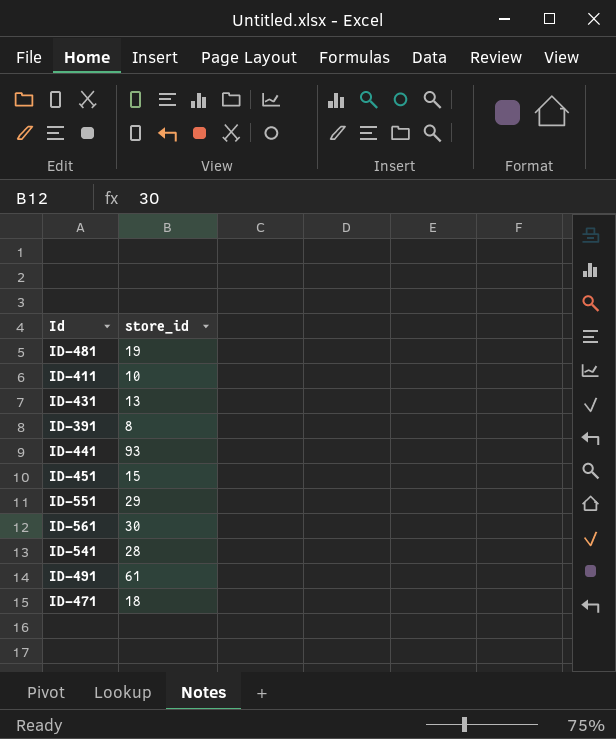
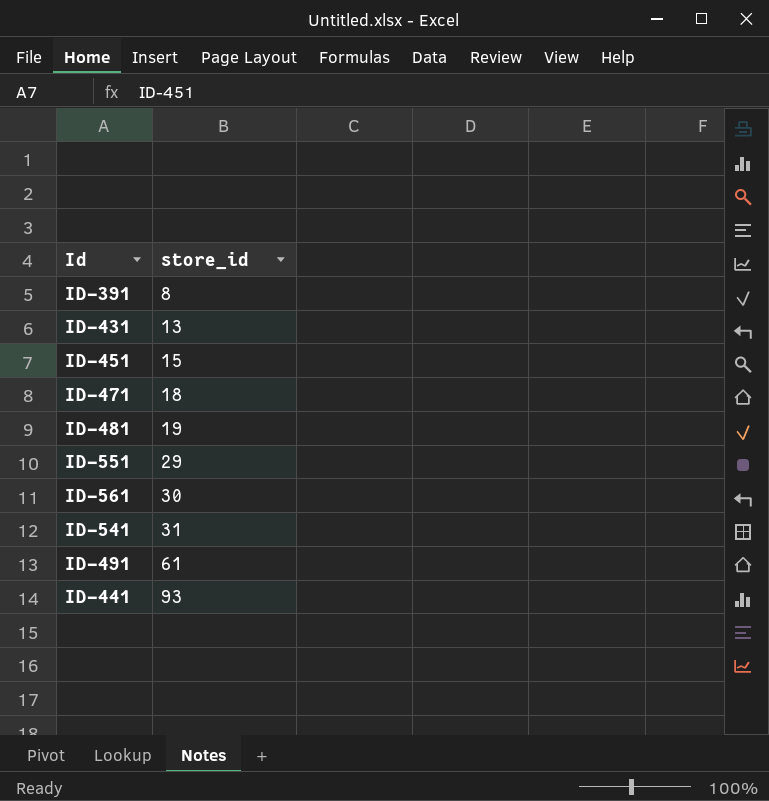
row order: none -> store_id ascending
row ID-411: 10 -> none
ID-541 | store_id: 28 -> 31

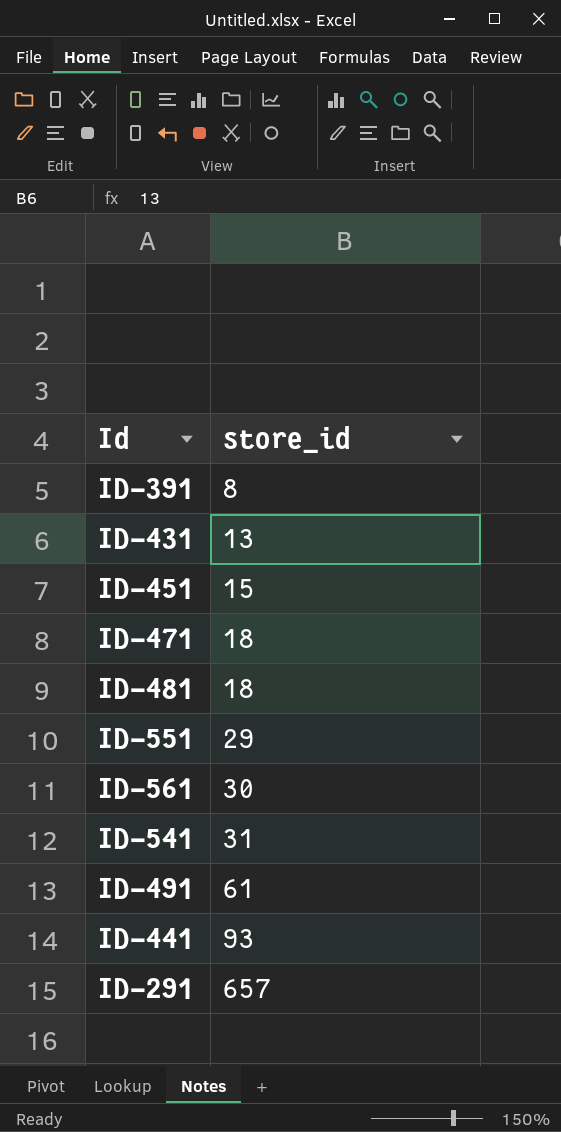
ID-481 | store_id: 19 -> 18
row ID-291: none -> 657

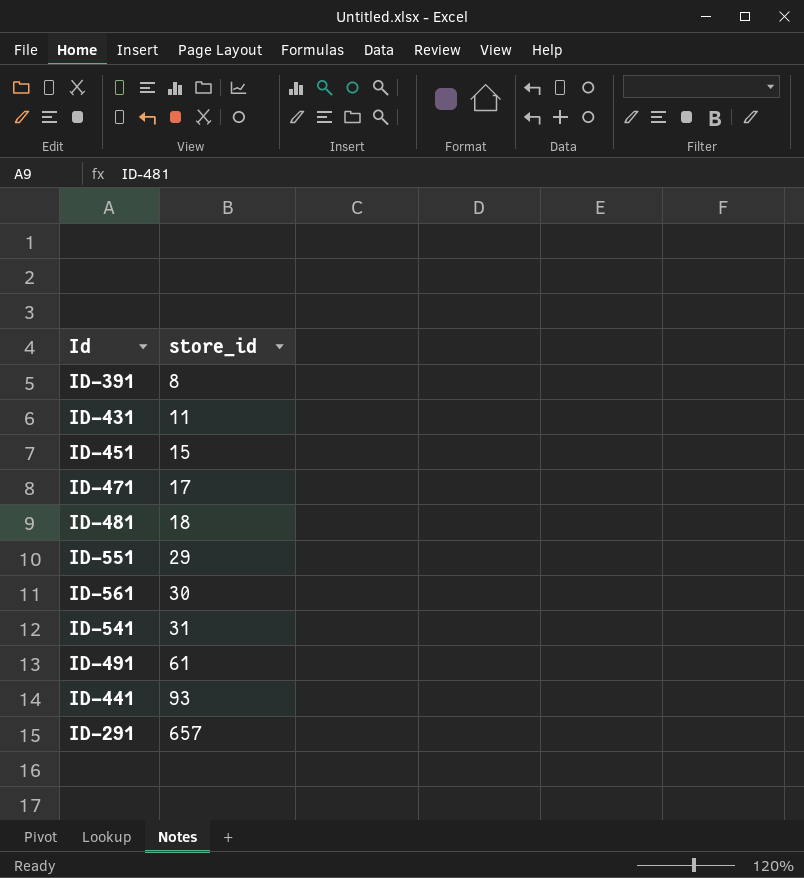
ID-431 | store_id: 13 -> 11
ID-471 | store_id: 18 -> 17

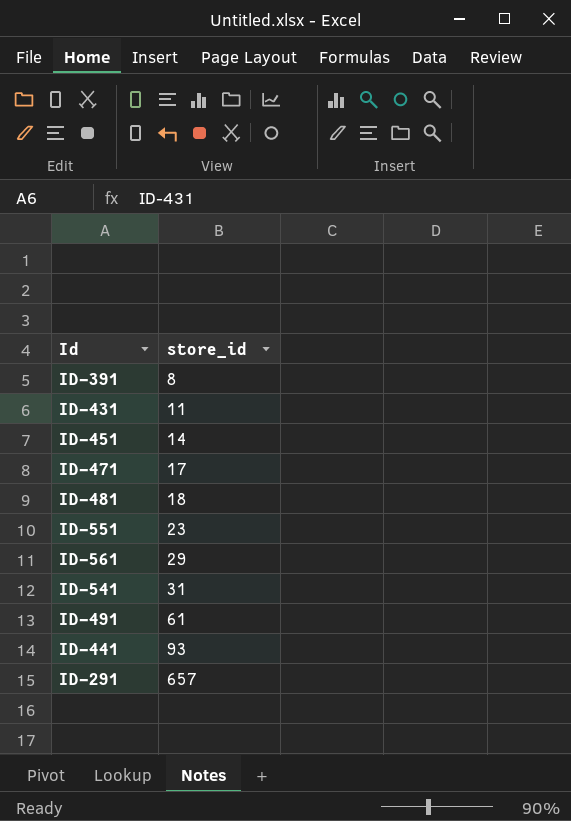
ID-451 | store_id: 15 -> 14
ID-551 | store_id: 29 -> 23
ID-561 | store_id: 30 -> 29

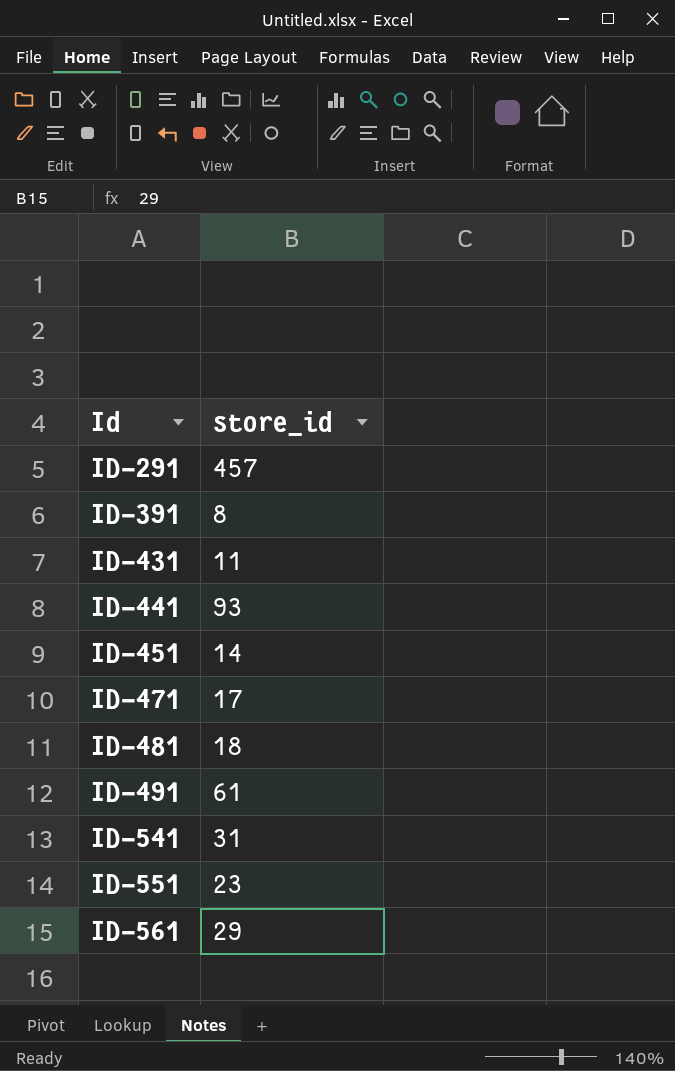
row order: store_id ascending -> Id ascending
ID-291 | store_id: 657 -> 457

